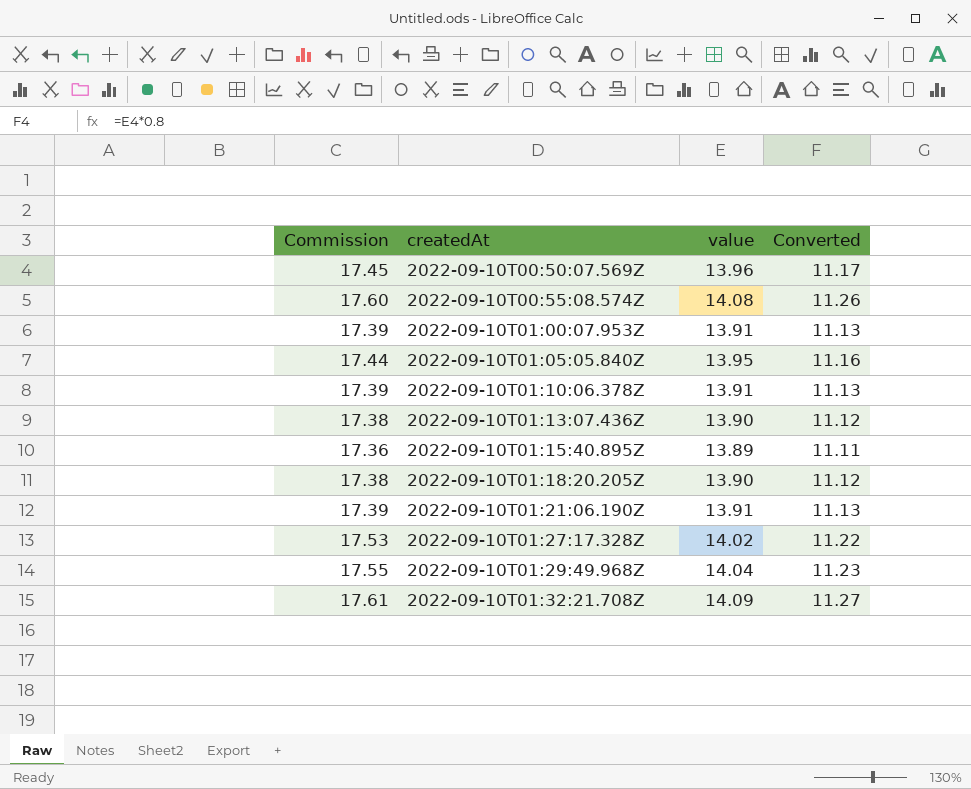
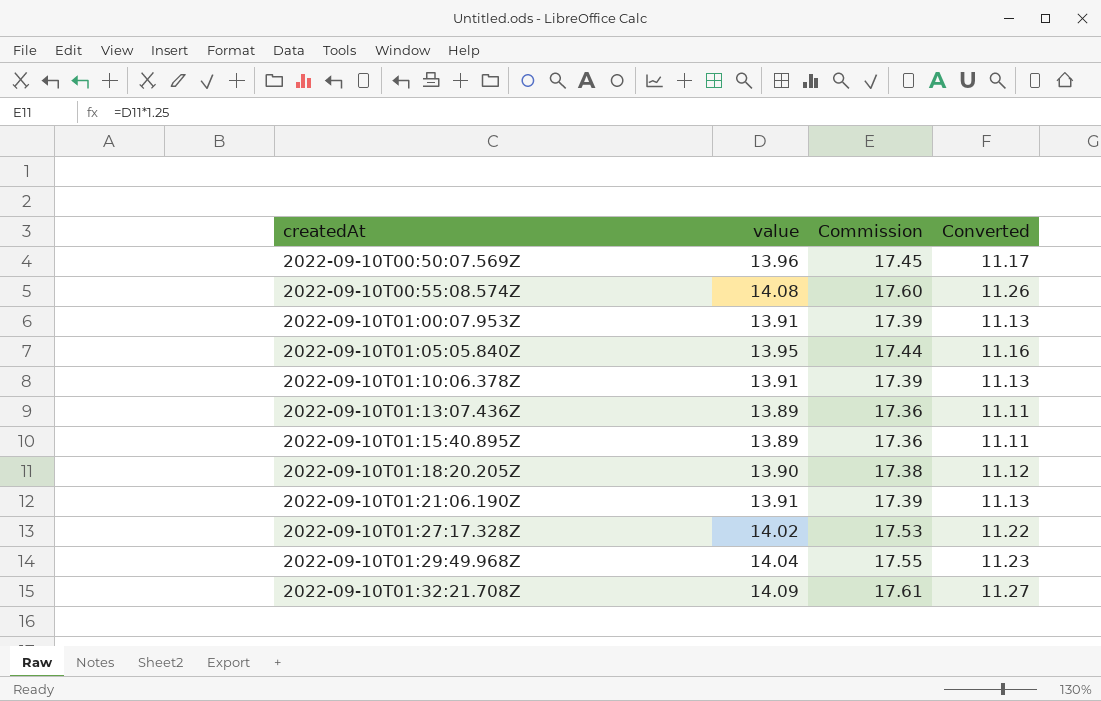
column Commission | position: 1 -> 3
2022-09-10T01:13:07.436Z | value: 13.90 -> 13.89
2022-09-10T01:13:07.436Z | Commission: 17.38 -> 17.36
2022-09-10T01:13:07.436Z | Converted: 11.12 -> 11.11

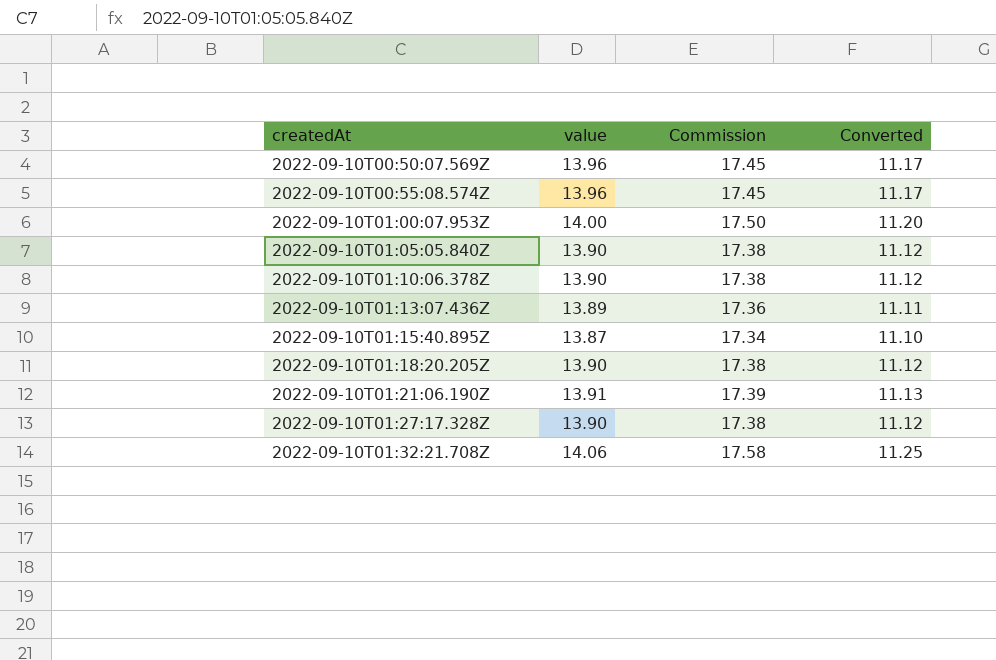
row 2022-09-10T01:29:49.968Z: 14.04 | 17.55 | 11.23 -> none
2022-09-10T00:55:08.574Z | value: 14.08 -> 13.96
2022-09-10T00:55:08.574Z | Commission: 17.60 -> 17.45
2022-09-10T00:55:08.574Z | Converted: 11.26 -> 11.17
2022-09-10T01:00:07.953Z | value: 13.91 -> 14.00
2022-09-10T01:00:07.953Z | Commission: 17.39 -> 17.50
2022-09-10T01:00:07.953Z | Converted: 11.13 -> 11.20
2022-09-10T01:05:05.840Z | value: 13.95 -> 13.90
2022-09-10T01:05:05.840Z | Commission: 17.44 -> 17.38
2022-09-10T01:05:05.840Z | Converted: 11.16 -> 11.12
2022-09-10T01:10:06.378Z | value: 13.91 -> 13.90
2022-09-10T01:10:06.378Z | Commission: 17.39 -> 17.38
2022-09-10T01:10:06.378Z | Converted: 11.13 -> 11.12
2022-09-10T01:15:40.895Z | value: 13.89 -> 13.87
2022-09-10T01:15:40.895Z | Commission: 17.36 -> 17.34
2022-09-10T01:15:40.895Z | Converted: 11.11 -> 11.10
2022-09-10T01:27:17.328Z | value: 14.02 -> 13.90
2022-09-10T01:27:17.328Z | Commission: 17.53 -> 17.38
2022-09-10T01:27:17.328Z | Converted: 11.22 -> 11.12
2022-09-10T01:32:21.708Z | value: 14.09 -> 14.06
2022-09-10T01:32:21.708Z | Commission: 17.61 -> 17.58
2022-09-10T01:32:21.708Z | Converted: 11.27 -> 11.25

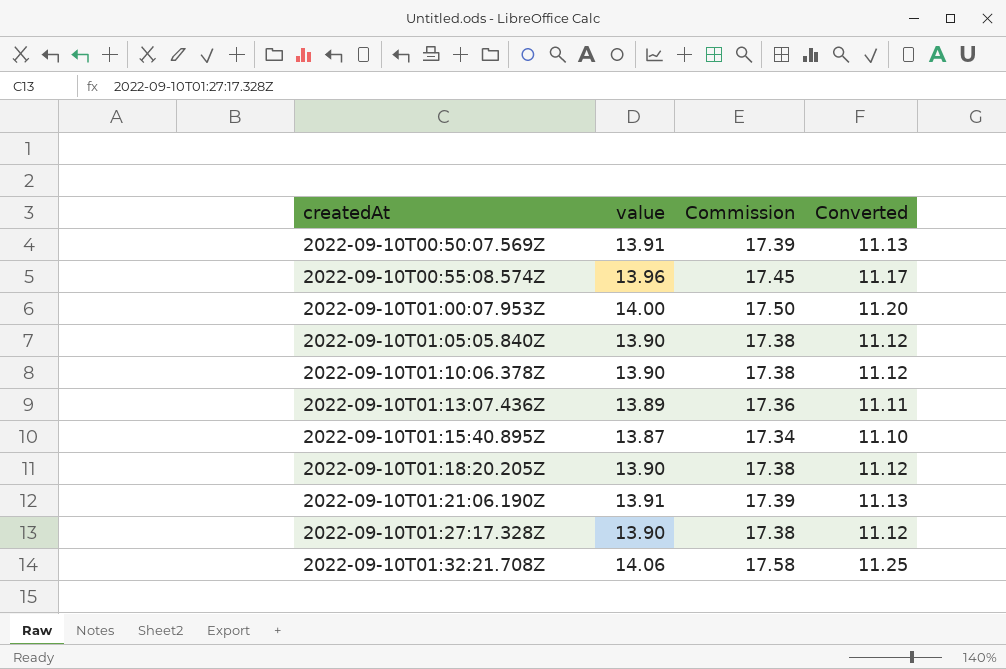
2022-09-10T00:50:07.569Z | value: 13.96 -> 13.91
2022-09-10T00:50:07.569Z | Commission: 17.45 -> 17.39
2022-09-10T00:50:07.569Z | Converted: 11.17 -> 11.13

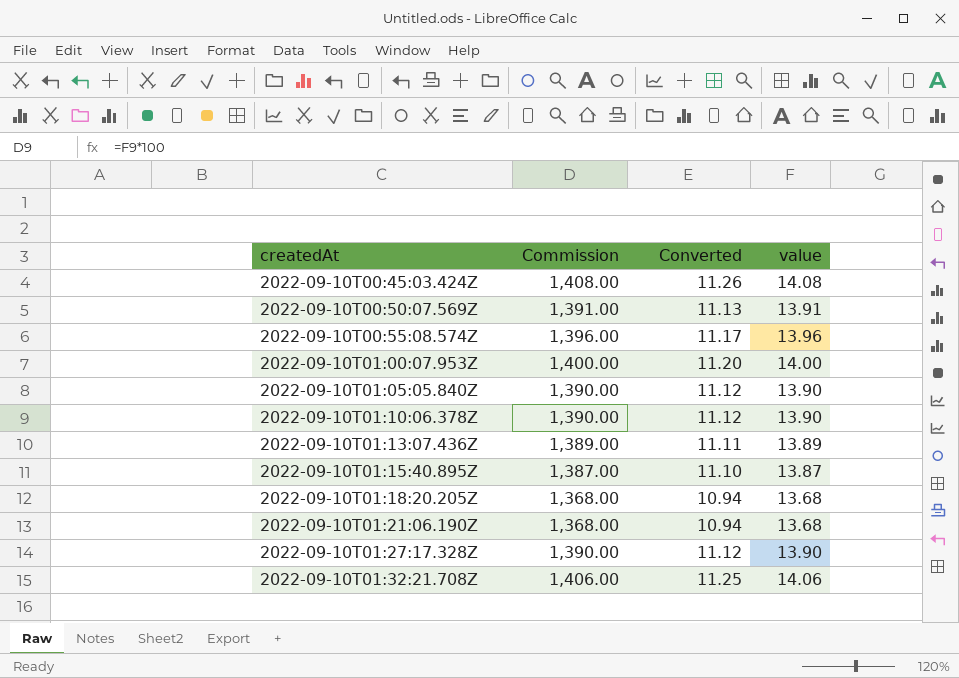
column Commission | formula: [value] * 1.25 -> [value] * 100
column value | position: 2 -> 4
row 2022-09-10T00:45:03.424Z: none -> 1,408.00 | 11.26 | 14.08
2022-09-10T01:18:20.205Z | Converted: 11.12 -> 10.94
2022-09-10T01:18:20.205Z | value: 13.90 -> 13.68
2022-09-10T01:21:06.190Z | Converted: 11.13 -> 10.94
2022-09-10T01:21:06.190Z | value: 13.91 -> 13.68

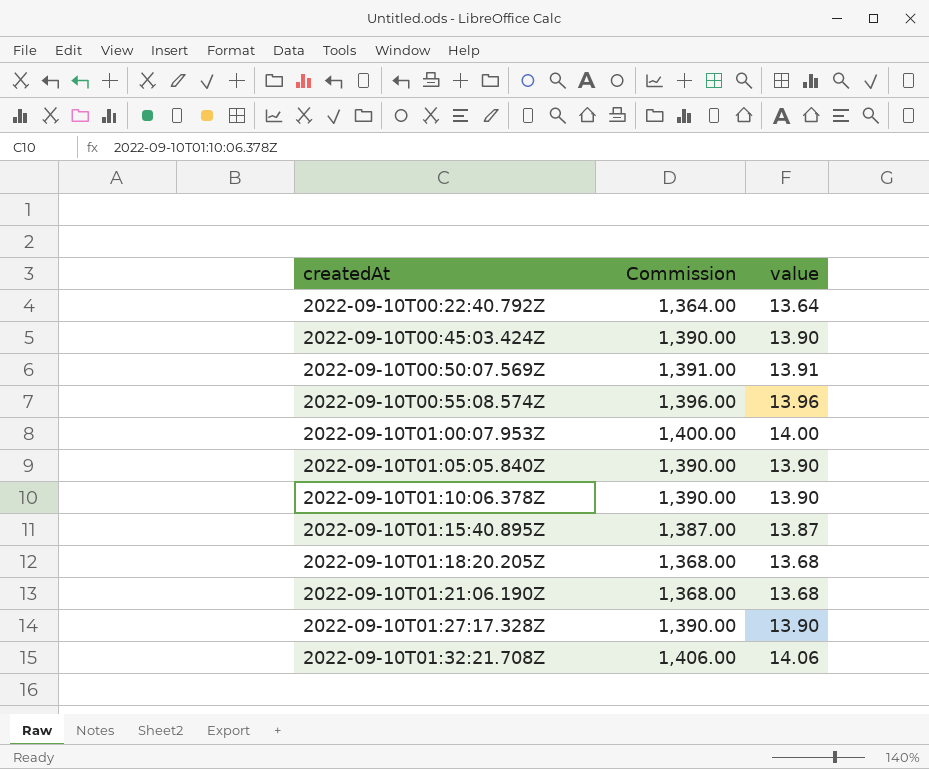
column Converted | formula: [value] * 0.8 -> none
row 2022-09-10T01:13:07.436Z: 1,389.00 | 11.11 | 13.89 -> none
row 2022-09-10T00:22:40.792Z: none -> 1,364.00 | 13.64
2022-09-10T00:45:03.424Z | Commission: 1,408.00 -> 1,390.00
2022-09-10T00:45:03.424Z | value: 14.08 -> 13.90

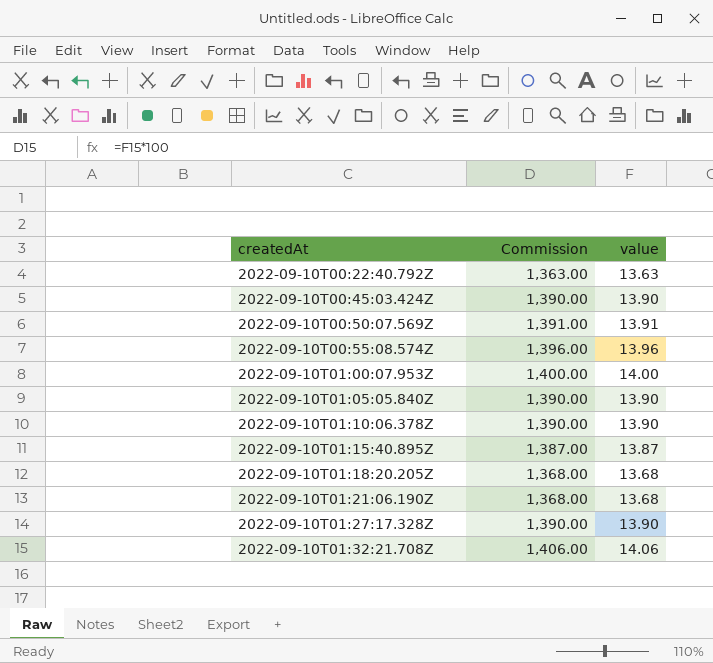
2022-09-10T00:22:40.792Z | Commission: 1,364.00 -> 1,363.00
2022-09-10T00:22:40.792Z | value: 13.64 -> 13.63

